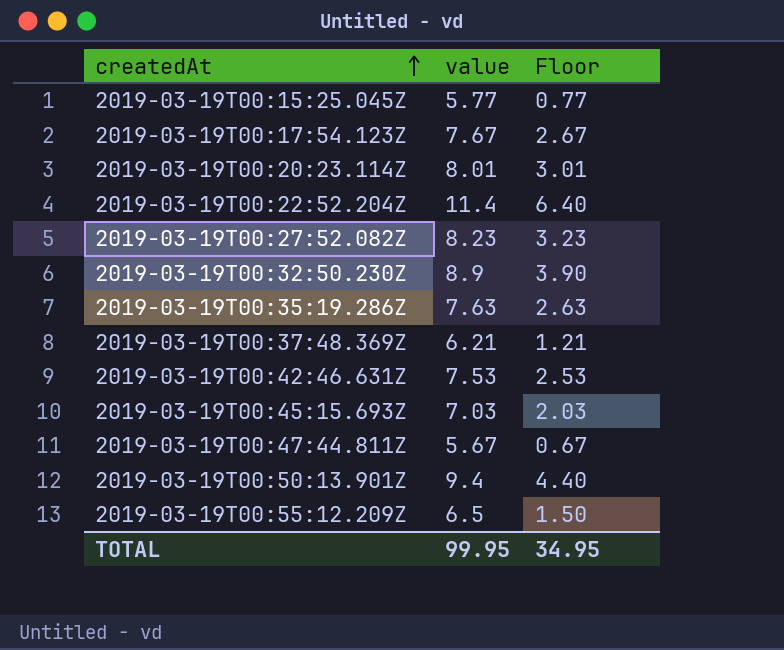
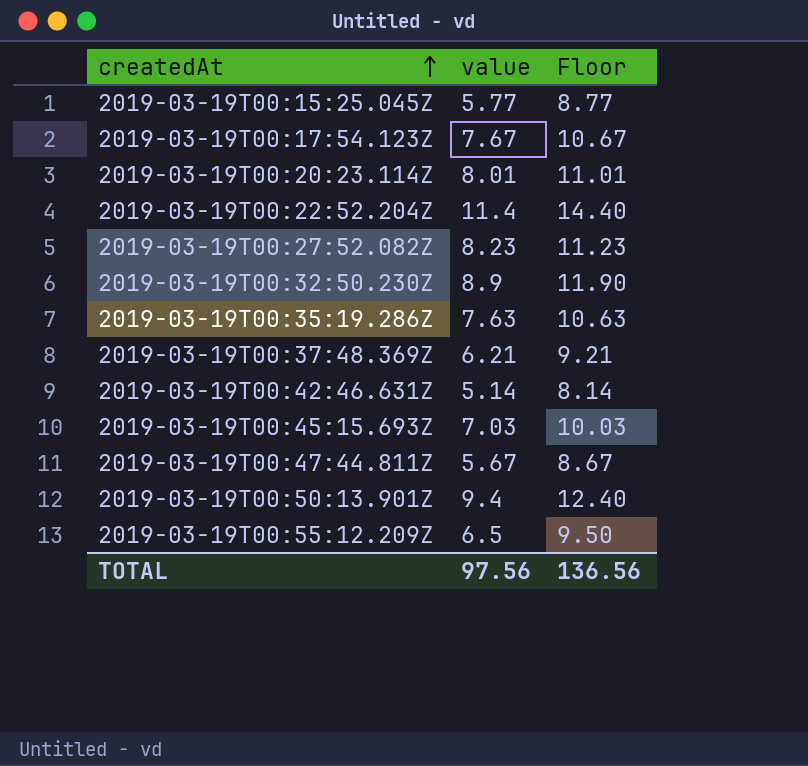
column Floor | formula: [value] - 5 -> [value] + 3
2019-03-19T00:42:46.631Z | value: 7.53 -> 5.14
TOTAL | value: 99.95 -> 97.56
TOTAL | Floor: 34.95 -> 136.56

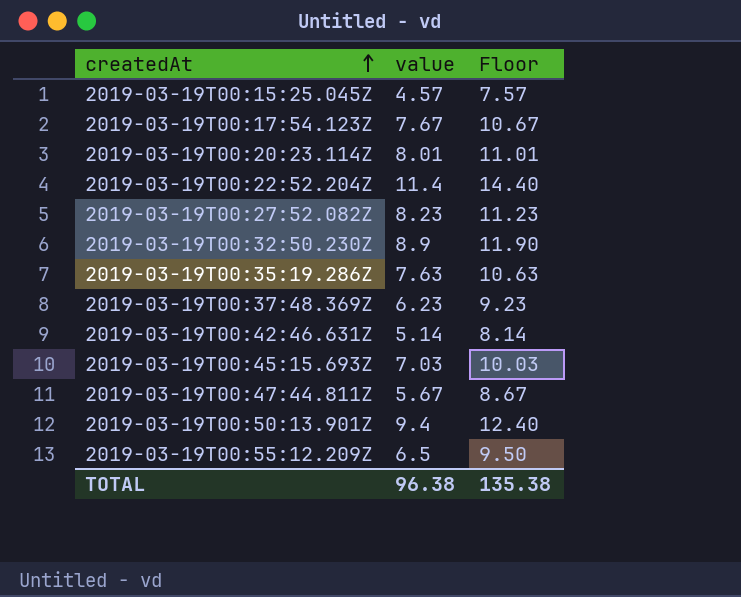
2019-03-19T00:15:25.045Z | value: 5.77 -> 4.57
2019-03-19T00:15:25.045Z | Floor: 8.77 -> 7.57
2019-03-19T00:37:48.369Z | value: 6.21 -> 6.23
2019-03-19T00:37:48.369Z | Floor: 9.21 -> 9.23
TOTAL | value: 97.56 -> 96.38
TOTAL | Floor: 136.56 -> 135.38

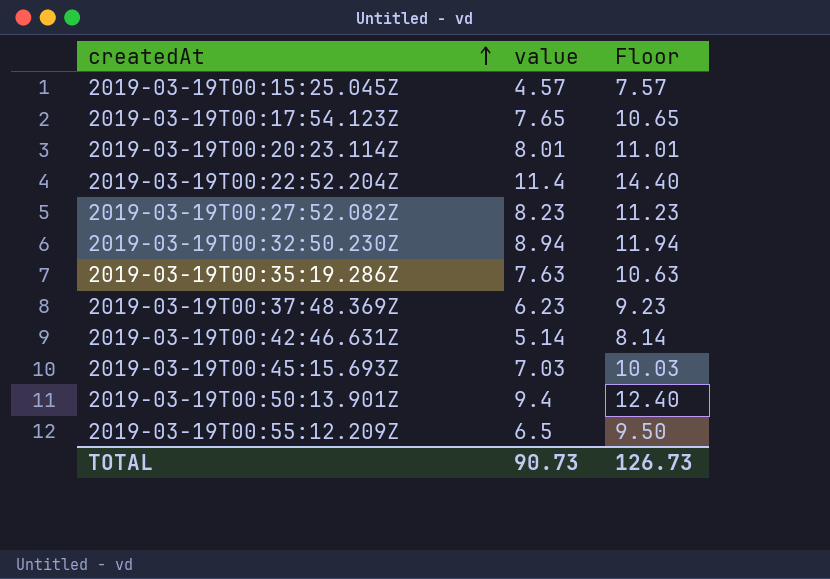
row 2019-03-19T00:47:44.811Z: 5.67 | 8.67 -> none
2019-03-19T00:17:54.123Z | value: 7.67 -> 7.65
2019-03-19T00:17:54.123Z | Floor: 10.67 -> 10.65
2019-03-19T00:32:50.230Z | value: 8.9 -> 8.94
2019-03-19T00:32:50.230Z | Floor: 11.90 -> 11.94
TOTAL | value: 96.38 -> 90.73
TOTAL | Floor: 135.38 -> 126.73

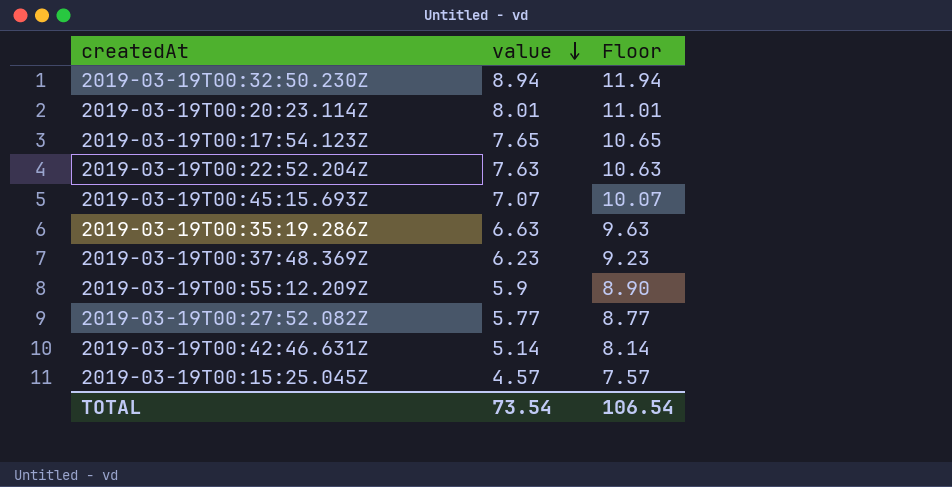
row order: createdAt ascending -> value descending
row 2019-03-19T00:50:13.901Z: 9.4 | 12.40 -> none
2019-03-19T00:22:52.204Z | value: 11.4 -> 7.63
2019-03-19T00:22:52.204Z | Floor: 14.40 -> 10.63
2019-03-19T00:45:15.693Z | value: 7.03 -> 7.07
2019-03-19T00:45:15.693Z | Floor: 10.03 -> 10.07
2019-03-19T00:35:19.286Z | value: 7.63 -> 6.63
2019-03-19T00:35:19.286Z | Floor: 10.63 -> 9.63
2019-03-19T00:55:12.209Z | value: 6.5 -> 5.9
2019-03-19T00:55:12.209Z | Floor: 9.50 -> 8.90
2019-03-19T00:27:52.082Z | value: 8.23 -> 5.77
2019-03-19T00:27:52.082Z | Floor: 11.23 -> 8.77
TOTAL | value: 90.73 -> 73.54
TOTAL | Floor: 126.73 -> 106.54

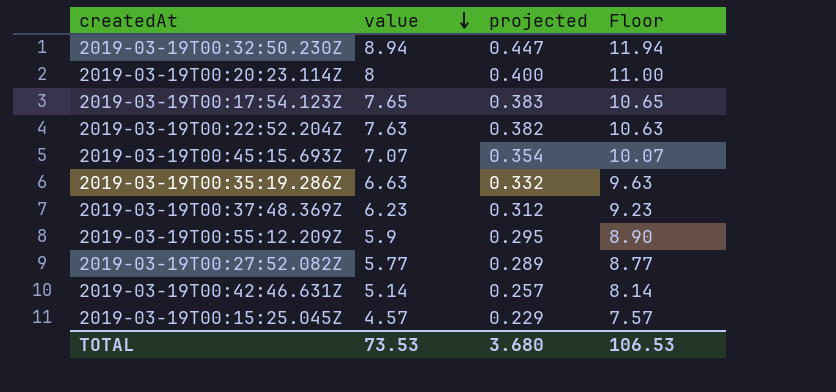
column projected | formula: none -> [value] * 0.05
2019-03-19T00:20:23.114Z | value: 8.01 -> 8
2019-03-19T00:20:23.114Z | Floor: 11.01 -> 11.00
TOTAL | value: 73.54 -> 73.53
TOTAL | Floor: 106.54 -> 106.53

